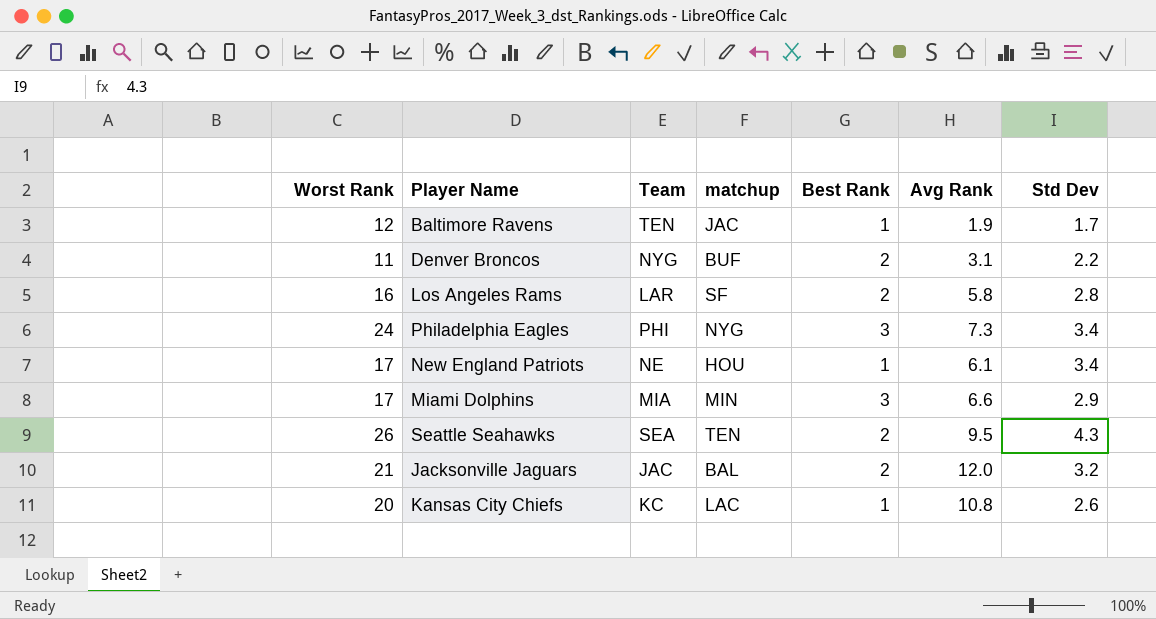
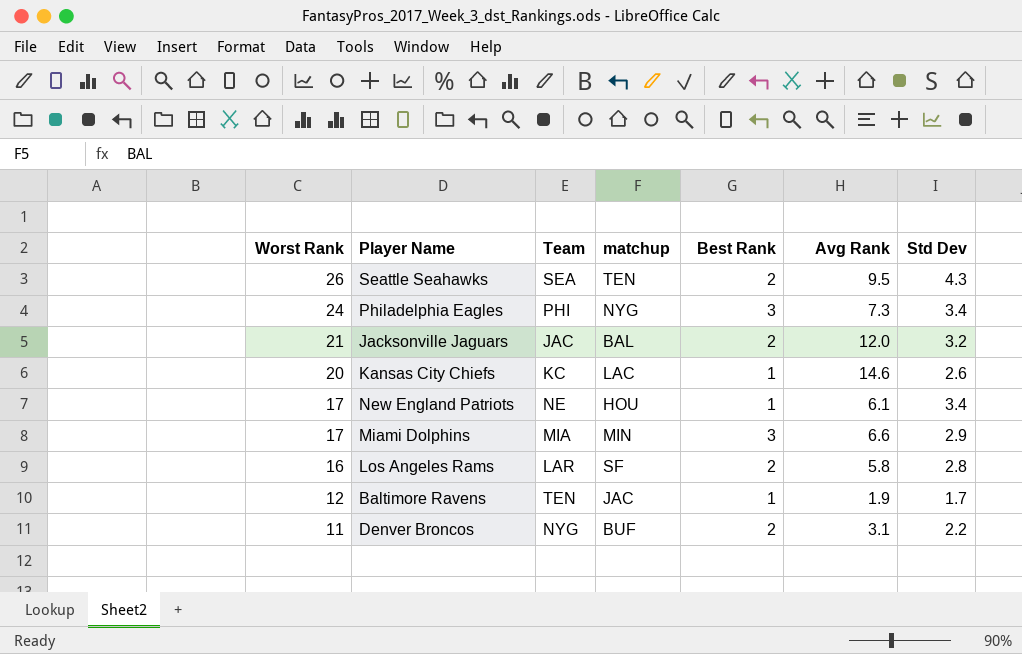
row order: none -> Worst Rank descending
Kansas City Chiefs | Avg Rank: 10.8 -> 14.6

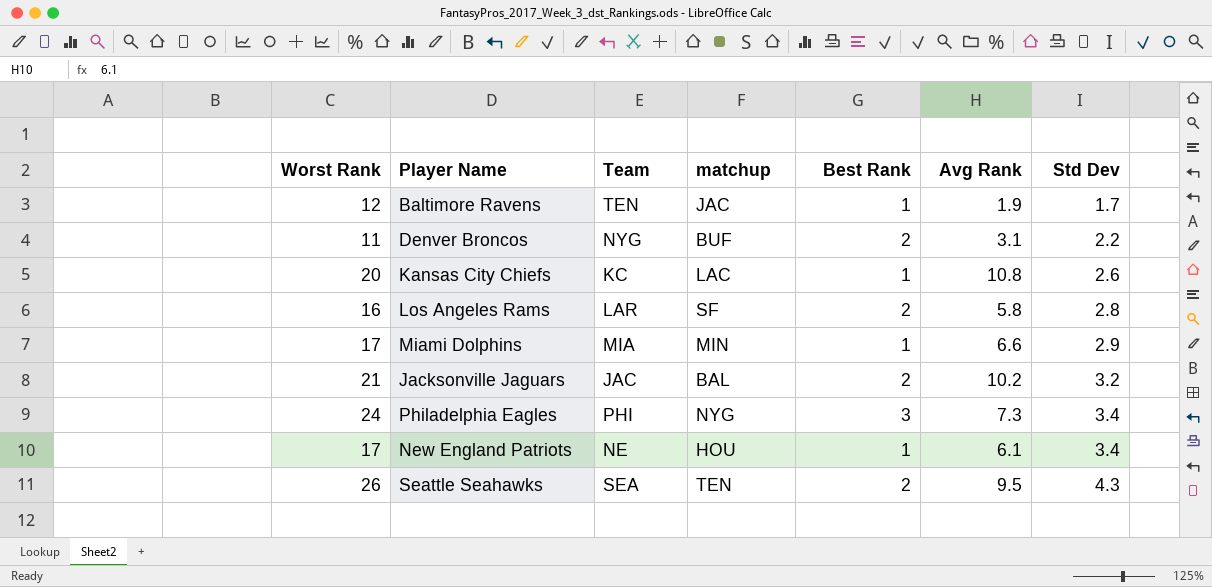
row order: Worst Rank descending -> Std Dev ascending
Kansas City Chiefs | Avg Rank: 14.6 -> 10.8
Miami Dolphins | Best Rank: 3 -> 1
Jacksonville Jaguars | Avg Rank: 12.0 -> 10.2

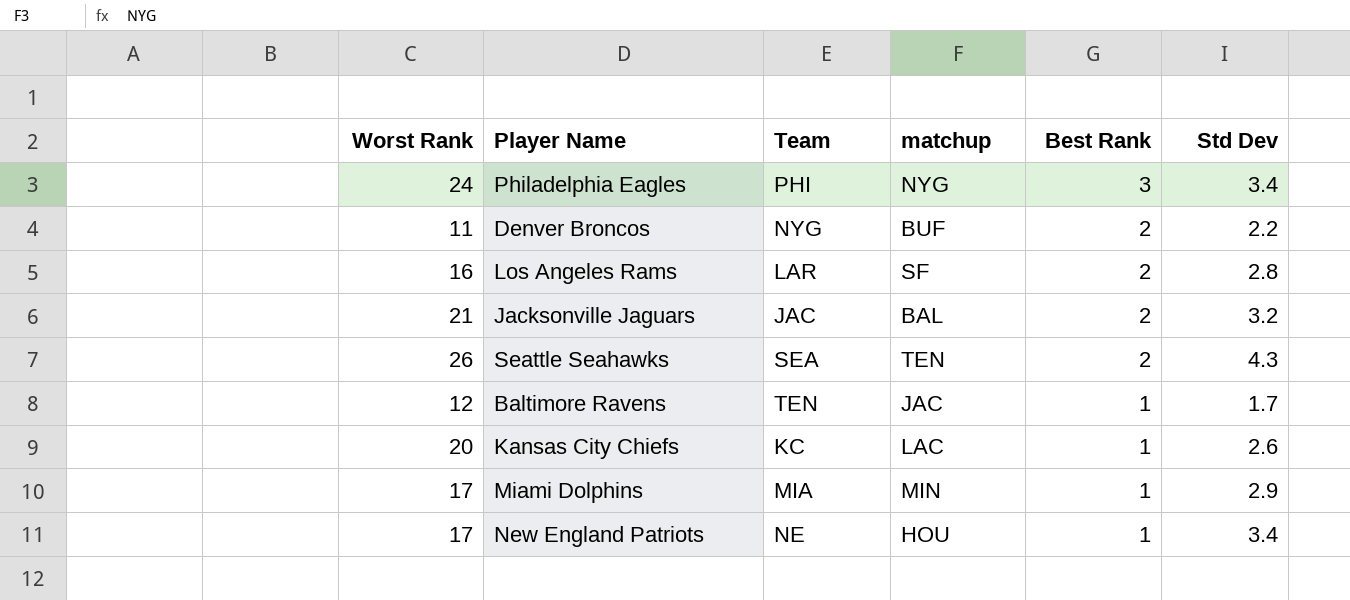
row order: Std Dev ascending -> Best Rank descending
column Avg Rank | position: 6 -> none

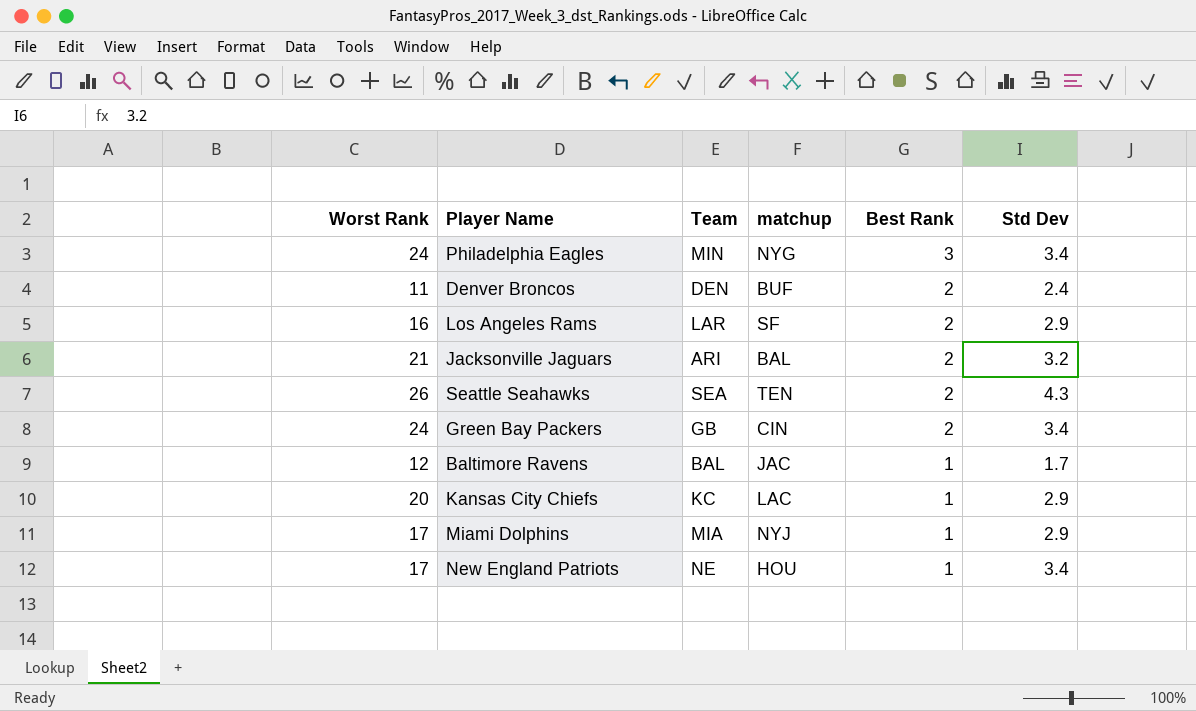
Philadelphia Eagles | Team: PHI -> MIN
Denver Broncos | Team: NYG -> DEN
Denver Broncos | Std Dev: 2.2 -> 2.4
Los Angeles Rams | Std Dev: 2.8 -> 2.9
Jacksonville Jaguars | Team: JAC -> ARI
row Green Bay Packers: none -> 24 | GB | CIN | 2 | 3.4
Baltimore Ravens | Team: TEN -> BAL
Kansas City Chiefs | Std Dev: 2.6 -> 2.9
Miami Dolphins | matchup: MIN -> NYJ

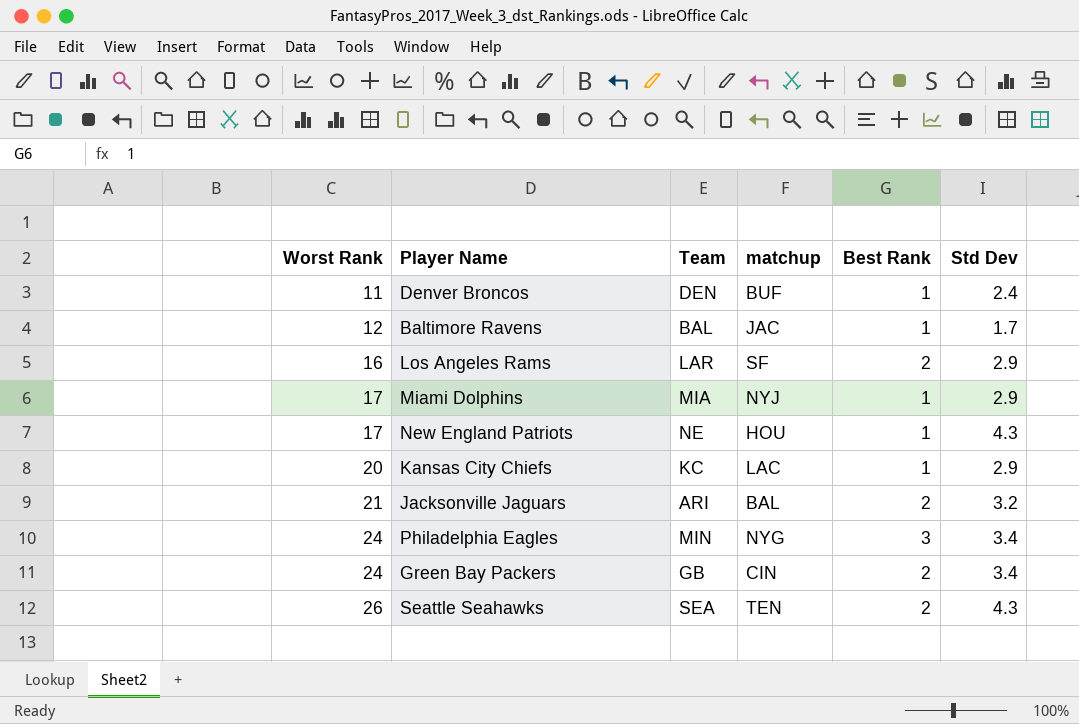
row order: Best Rank descending -> Worst Rank ascending
Denver Broncos | Best Rank: 2 -> 1
New England Patriots | Std Dev: 3.4 -> 4.3

